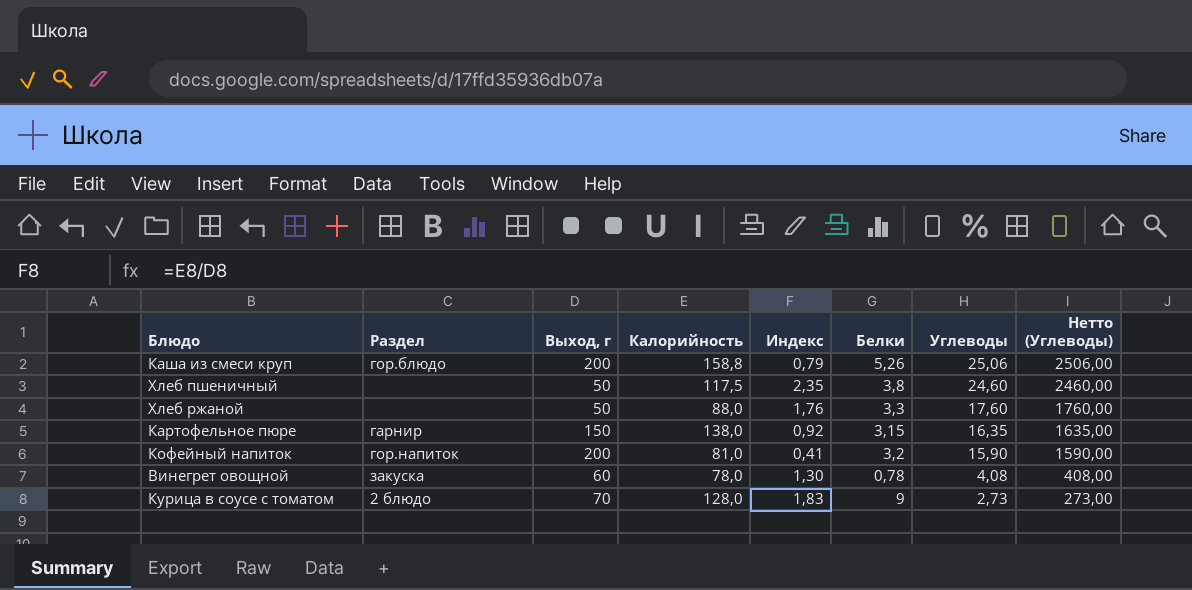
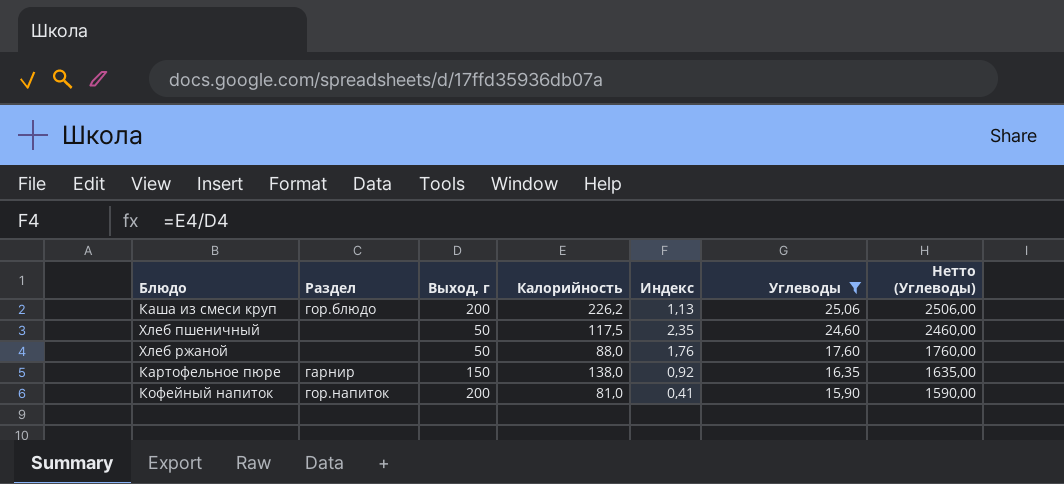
filter: none -> Углеводы >= 15,90
column Белки | position: 6 -> none
Каша из смеси круп | Калорийность: 158,8 -> 226,2
Каша из смеси круп | Индекс: 0,79 -> 1,13

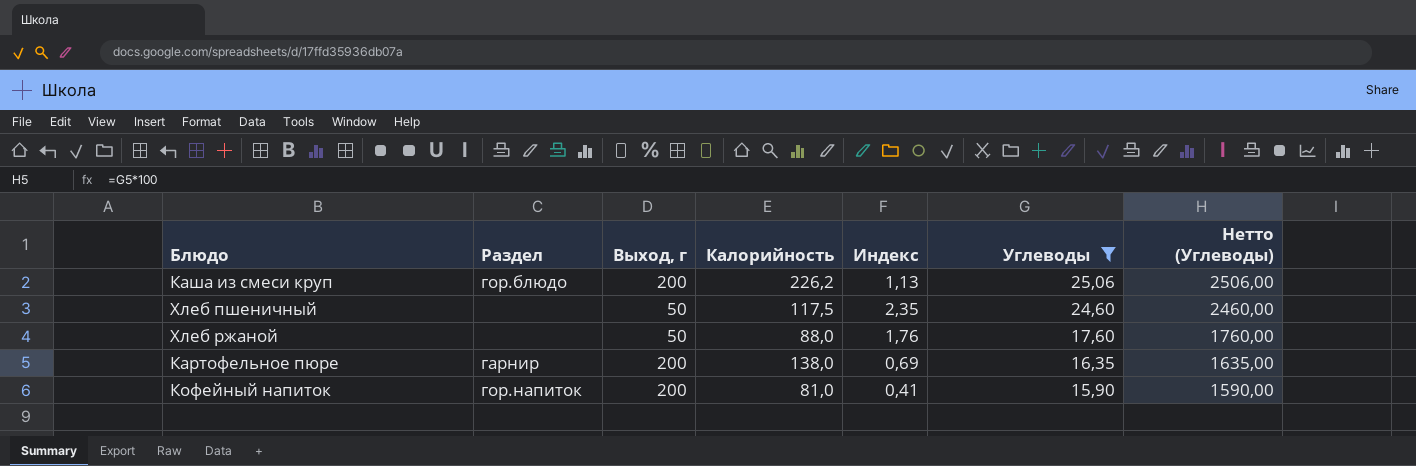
Картофельное пюре | Выход, г: 150 -> 200
Картофельное пюре | Индекс: 0,92 -> 0,69

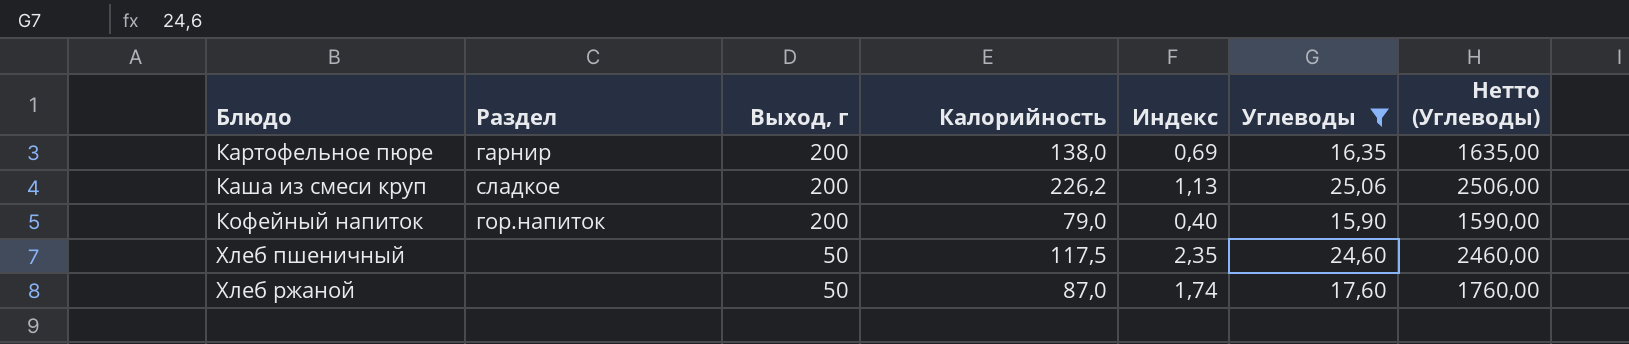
row order: Углеводы descending -> Блюдо ascending
Каша из смеси круп | Раздел: гор.блюдо -> сладкое
Кофейный напиток | Калорийность: 81,0 -> 79,0
Кофейный напиток | Индекс: 0,41 -> 0,40
Хлеб ржаной | Калорийность: 88,0 -> 87,0
Хлеб ржаной | Индекс: 1,76 -> 1,74

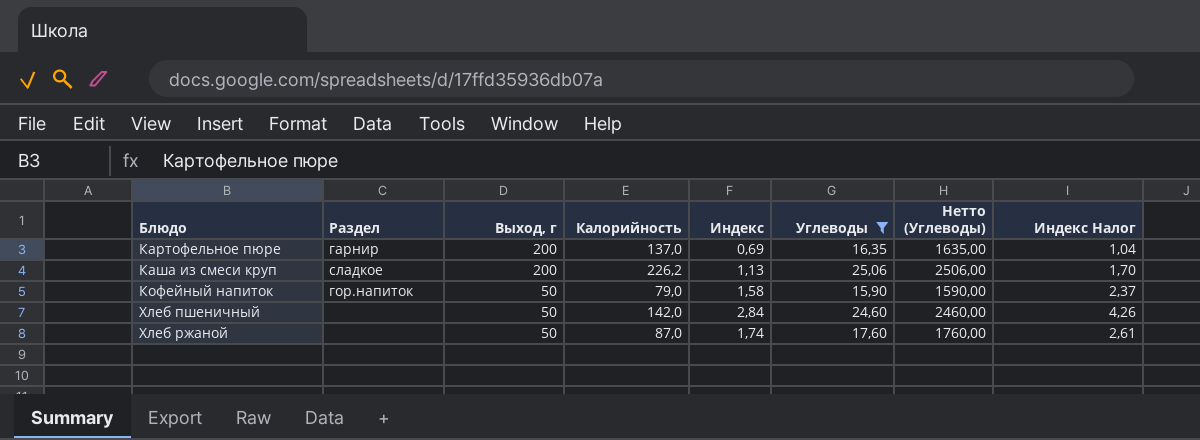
column Индекс Налог | formula: none -> [Индекс] * 1,5
Картофельное пюре | Калорийность: 138,0 -> 137,0
Кофейный напиток | Выход, г: 200 -> 50
Кофейный напиток | Индекс: 0,40 -> 1,58
Хлеб пшеничный | Калорийность: 117,5 -> 142,0
Хлеб пшеничный | Индекс: 2,35 -> 2,84

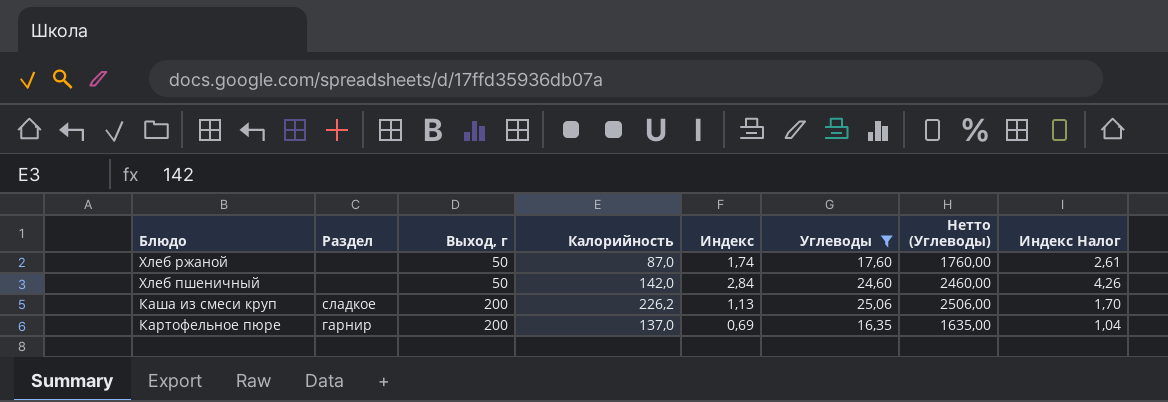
row order: Блюдо ascending -> Блюдо descending
row Кофейный напиток: гор.напиток | 50 | 79,0 | 1,58 | 15,90 | 1590,00 | 2,37 -> none

